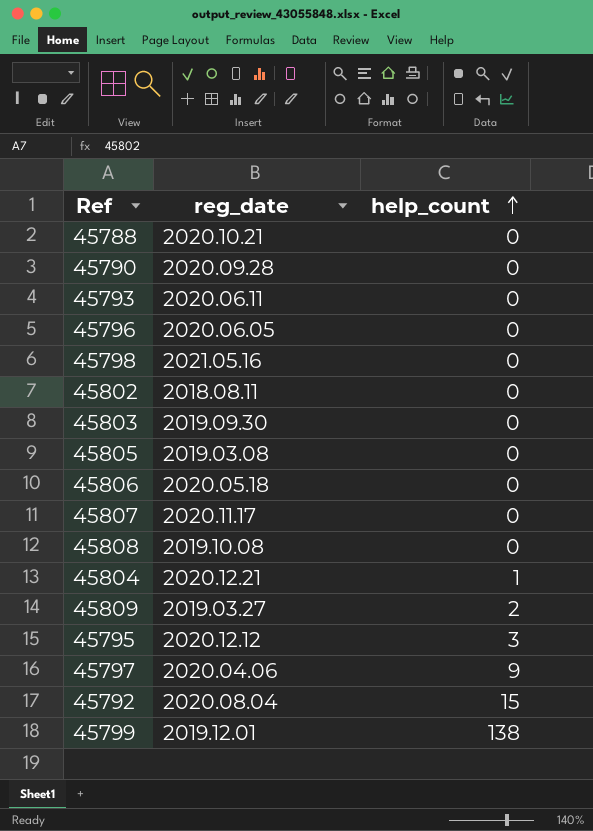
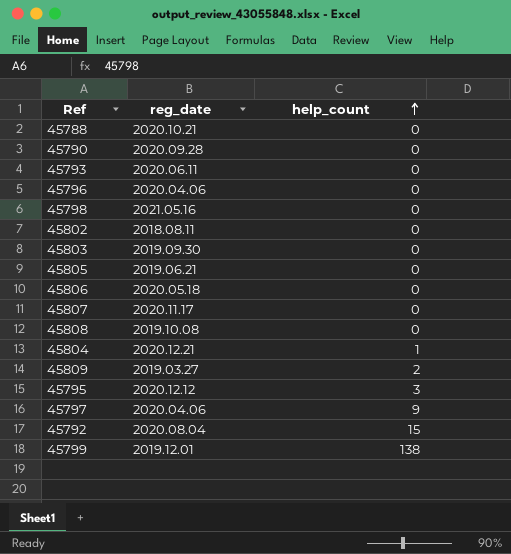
45796 | reg_date: 2020.06.05 -> 2020.04.06
45805 | reg_date: 2019.03.08 -> 2019.06.21

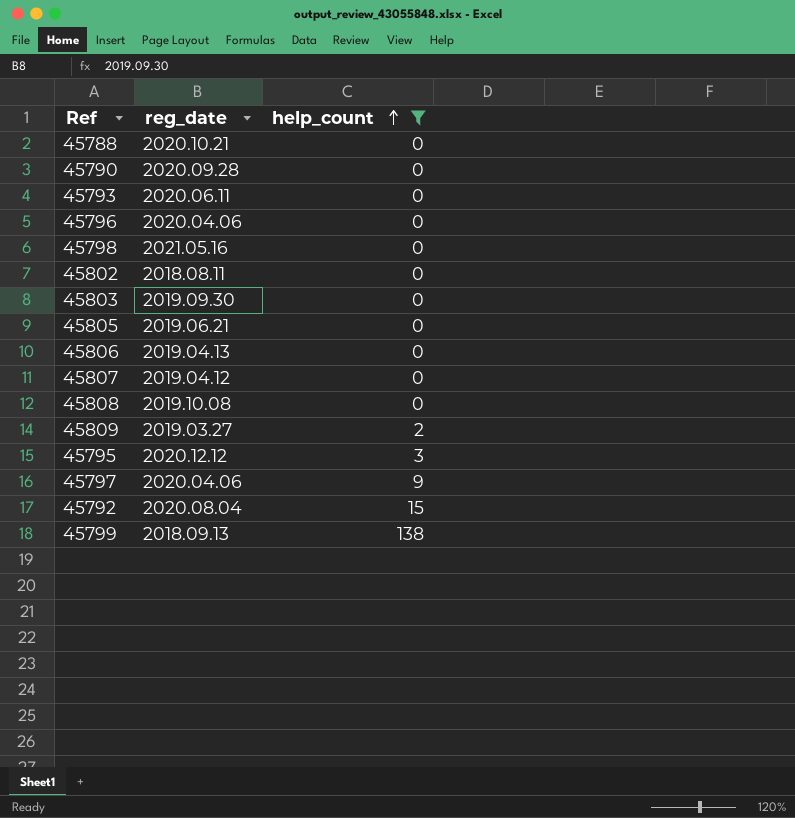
filter: none -> help_count != 1
45806 | reg_date: 2020.05.18 -> 2019.04.13
45807 | reg_date: 2020.11.17 -> 2019.04.12
45799 | reg_date: 2019.12.01 -> 2018.09.13

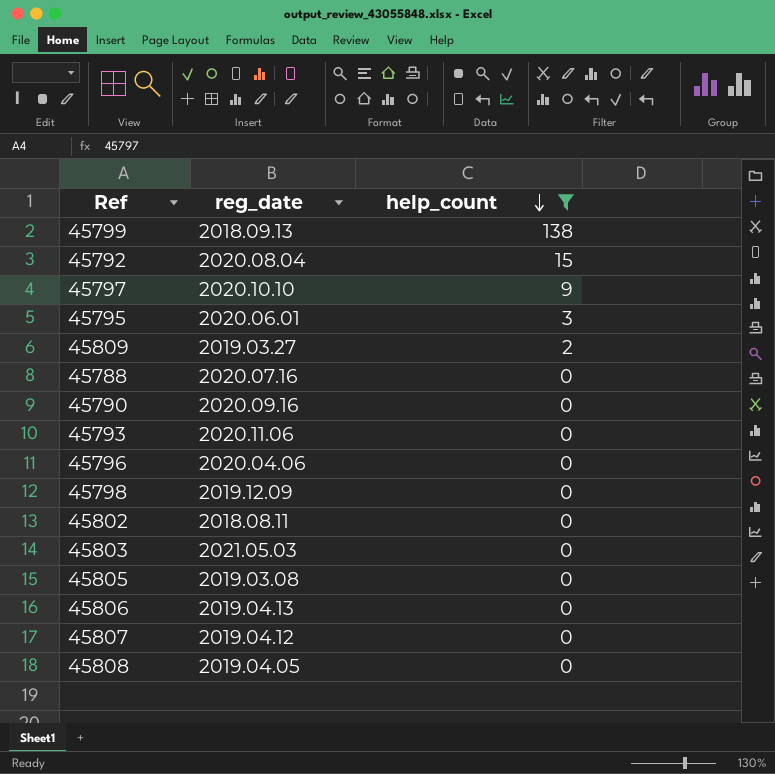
row order: help_count ascending -> help_count descending
45797 | reg_date: 2020.04.06 -> 2020.10.10
45795 | reg_date: 2020.12.12 -> 2020.06.01
45788 | reg_date: 2020.10.21 -> 2020.07.16
45790 | reg_date: 2020.09.28 -> 2020.09.16
45793 | reg_date: 2020.06.11 -> 2020.11.06
45798 | reg_date: 2021.05.16 -> 2019.12.09
45803 | reg_date: 2019.09.30 -> 2021.05.03
45805 | reg_date: 2019.06.21 -> 2019.03.08
45808 | reg_date: 2019.10.08 -> 2019.04.05

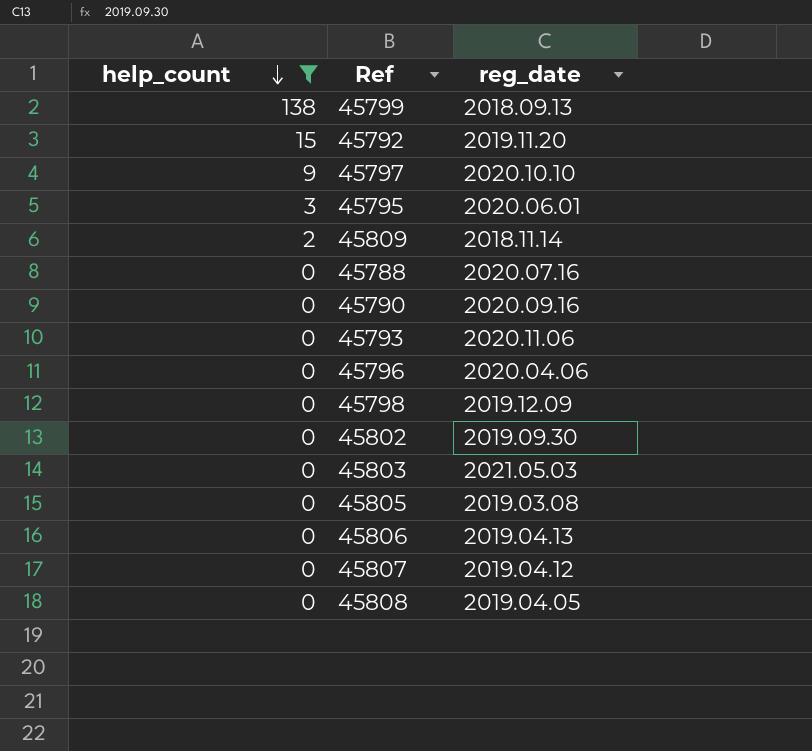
column help_count | position: 3 -> 1
45792 | reg_date: 2020.08.04 -> 2019.11.20
45809 | reg_date: 2019.03.27 -> 2018.11.14
45802 | reg_date: 2018.08.11 -> 2019.09.30

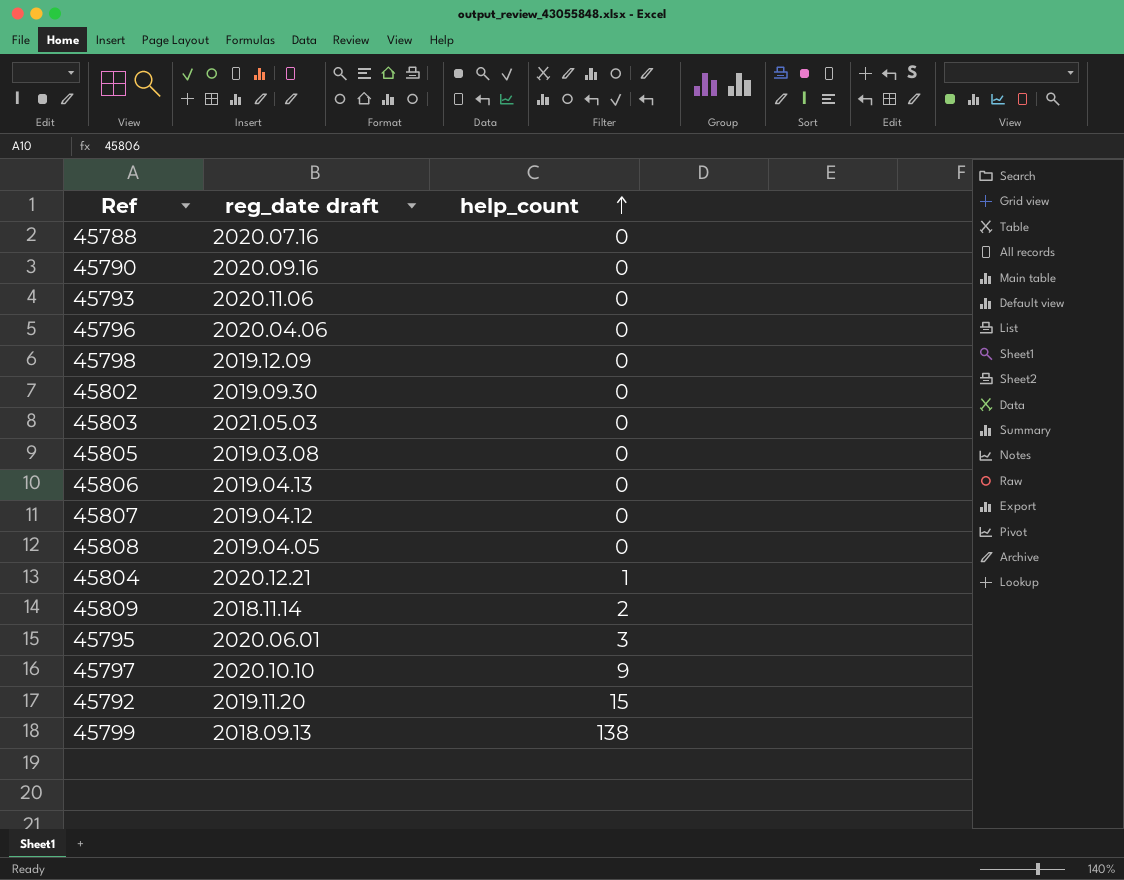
filter: help_count != 1 -> none
row order: help_count descending -> help_count ascending
column name: reg_date -> reg_date draft
column help_count | position: 1 -> 3

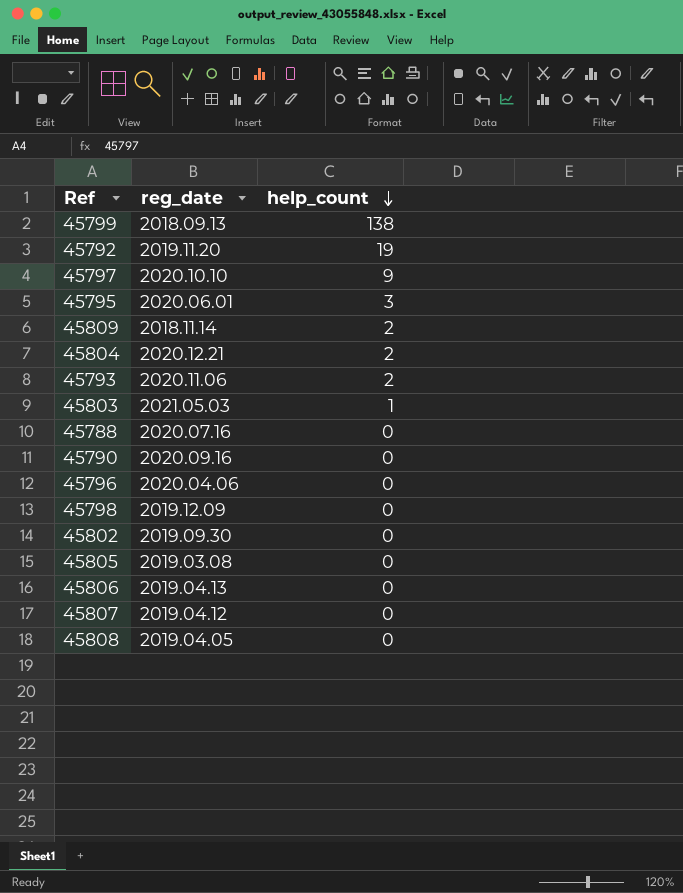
row order: help_count ascending -> help_count descending
column name: reg_date draft -> reg_date
45792 | help_count: 15 -> 19
45804 | help_count: 1 -> 2
45793 | help_count: 0 -> 2
45803 | help_count: 0 -> 1

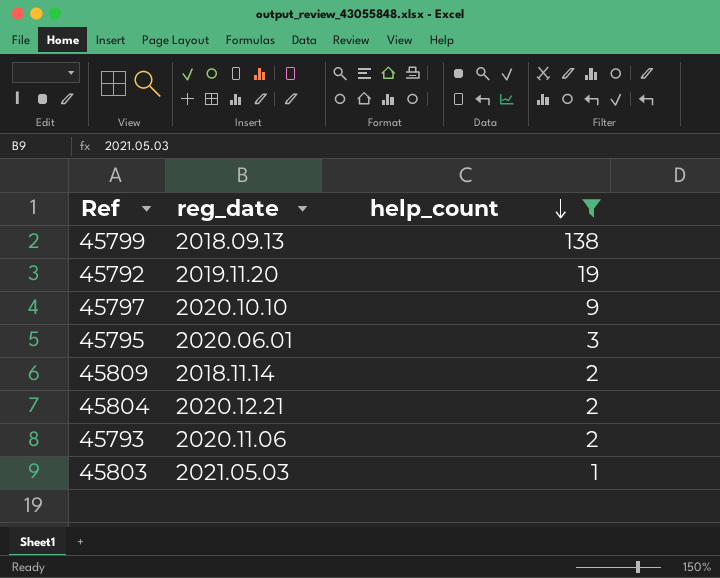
filter: none -> help_count != 0

